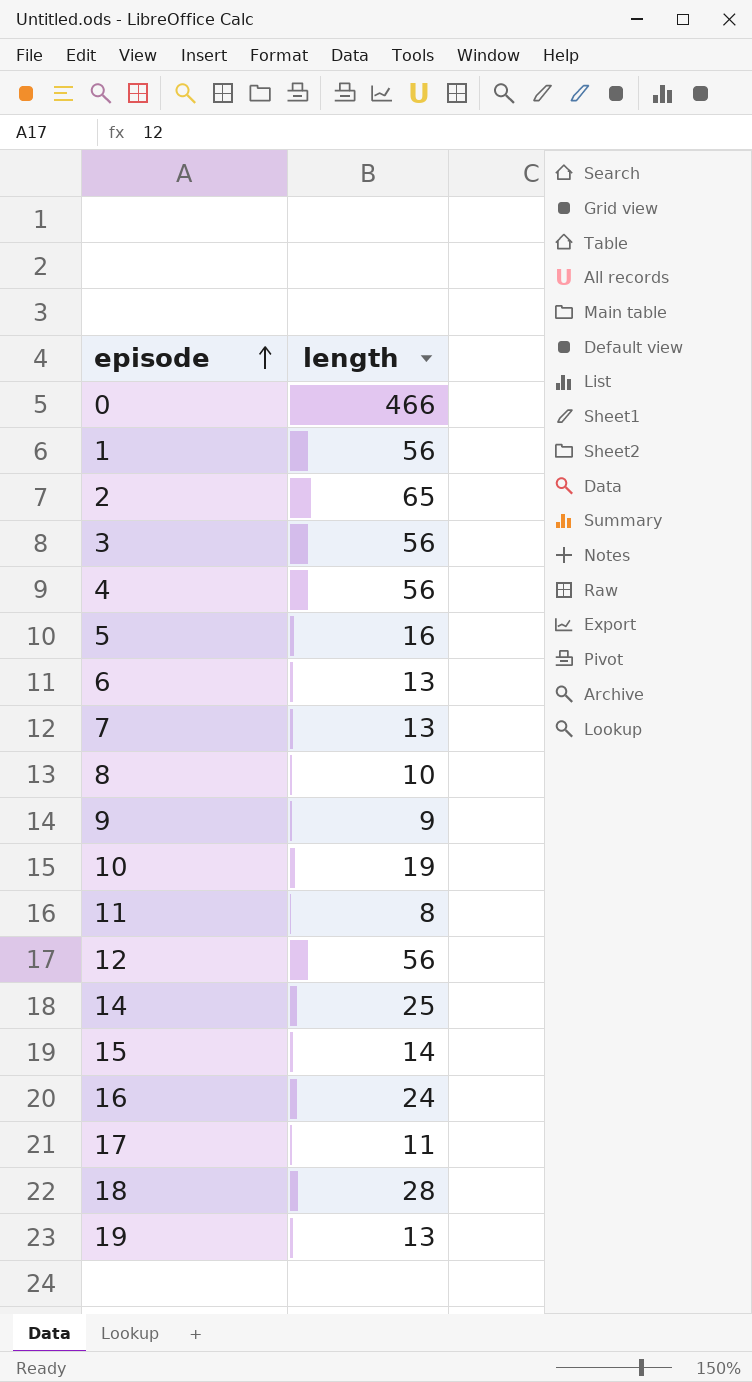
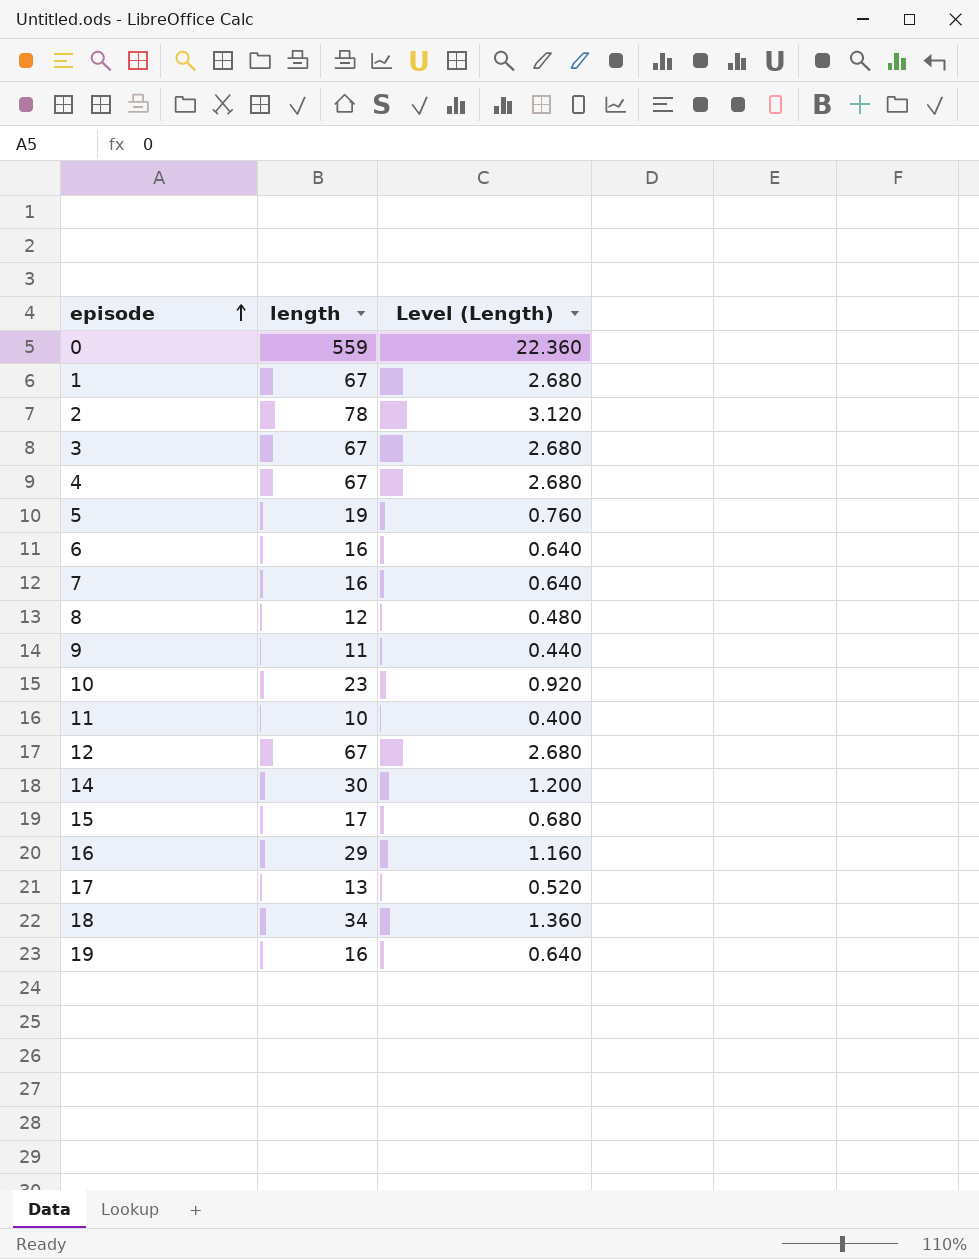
column Level (Length) | formula: none -> [length] * 0.04
0 | length: 466 -> 559
1 | length: 56 -> 67
2 | length: 65 -> 78
3 | length: 56 -> 67
4 | length: 56 -> 67
5 | length: 16 -> 19
6 | length: 13 -> 16
7 | length: 13 -> 16
8 | length: 10 -> 12
9 | length: 9 -> 11
10 | length: 19 -> 23
11 | length: 8 -> 10
12 | length: 56 -> 67
14 | length: 25 -> 30
15 | length: 14 -> 17
16 | length: 24 -> 29
17 | length: 11 -> 13
18 | length: 28 -> 34
19 | length: 13 -> 16

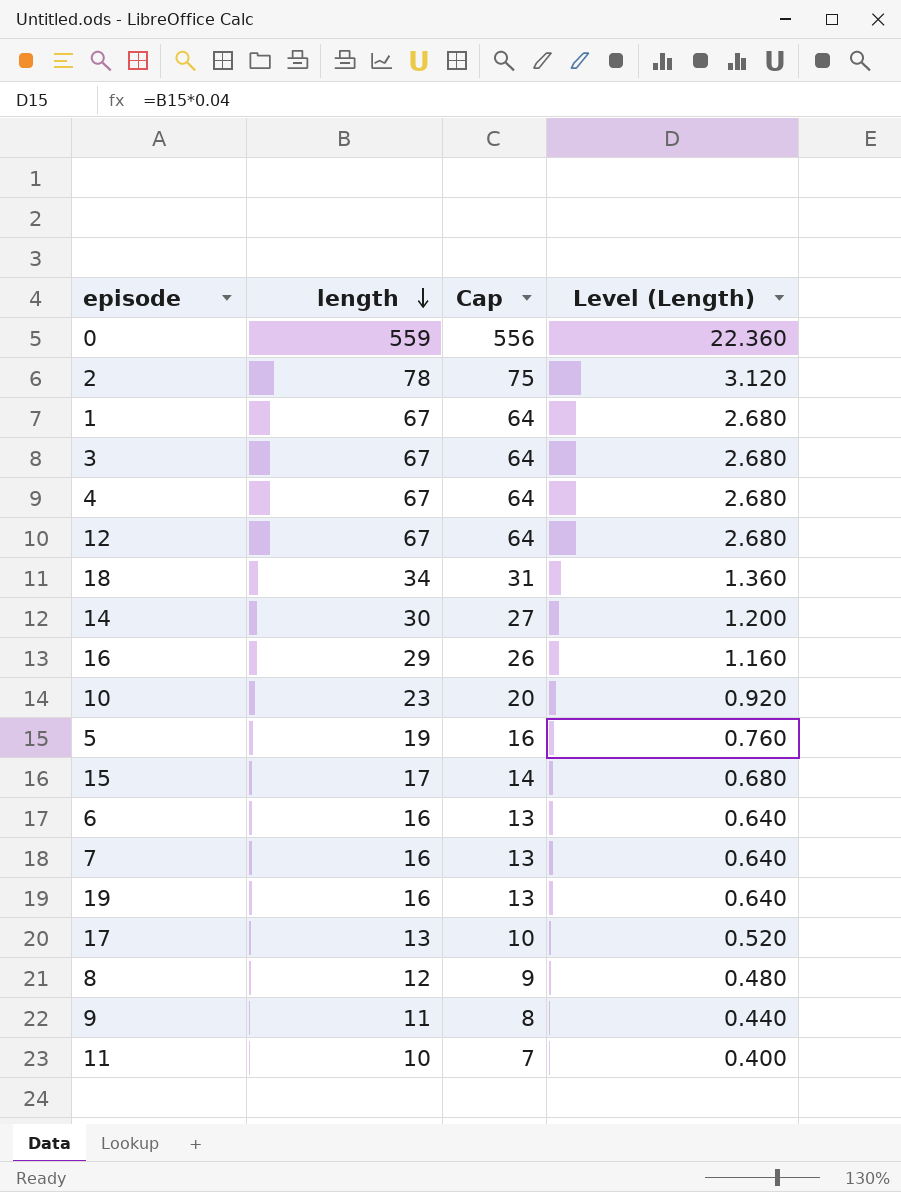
row order: episode ascending -> length descending
column Cap | formula: none -> [length] - 3

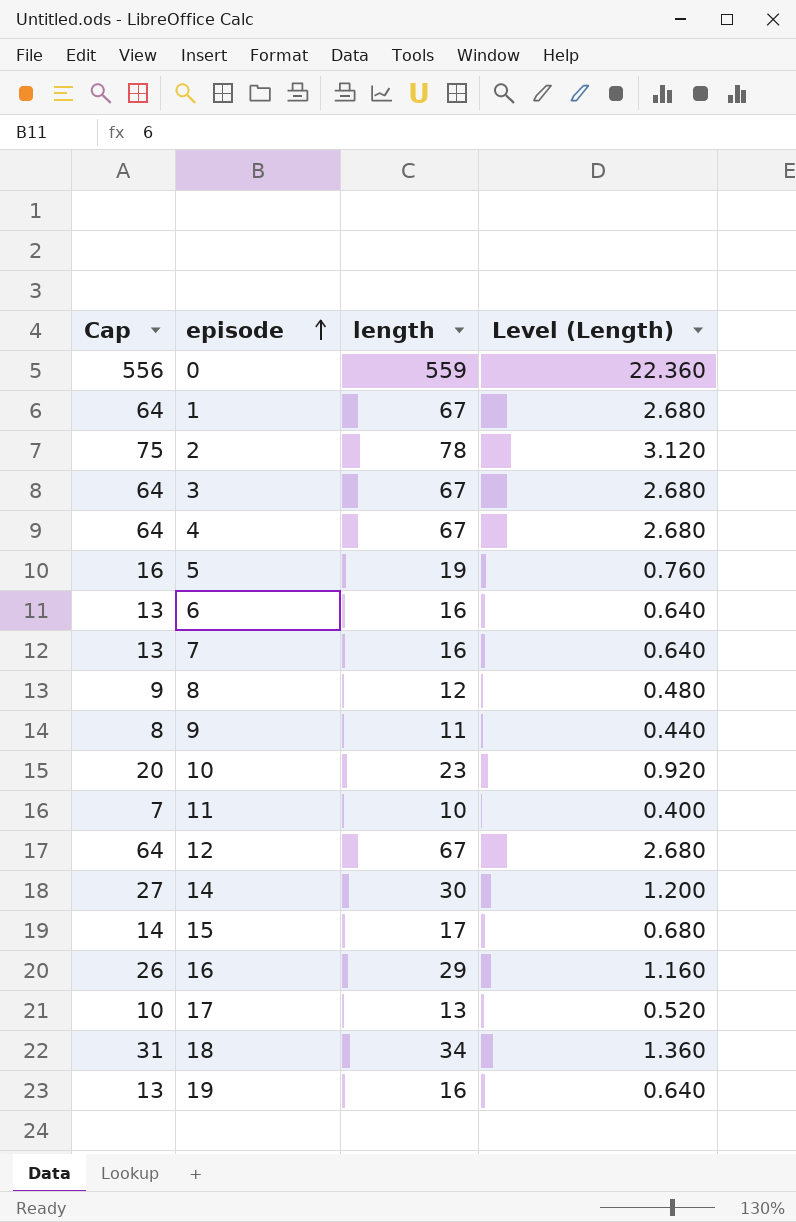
row order: length descending -> episode ascending
column Cap | position: 3 -> 1

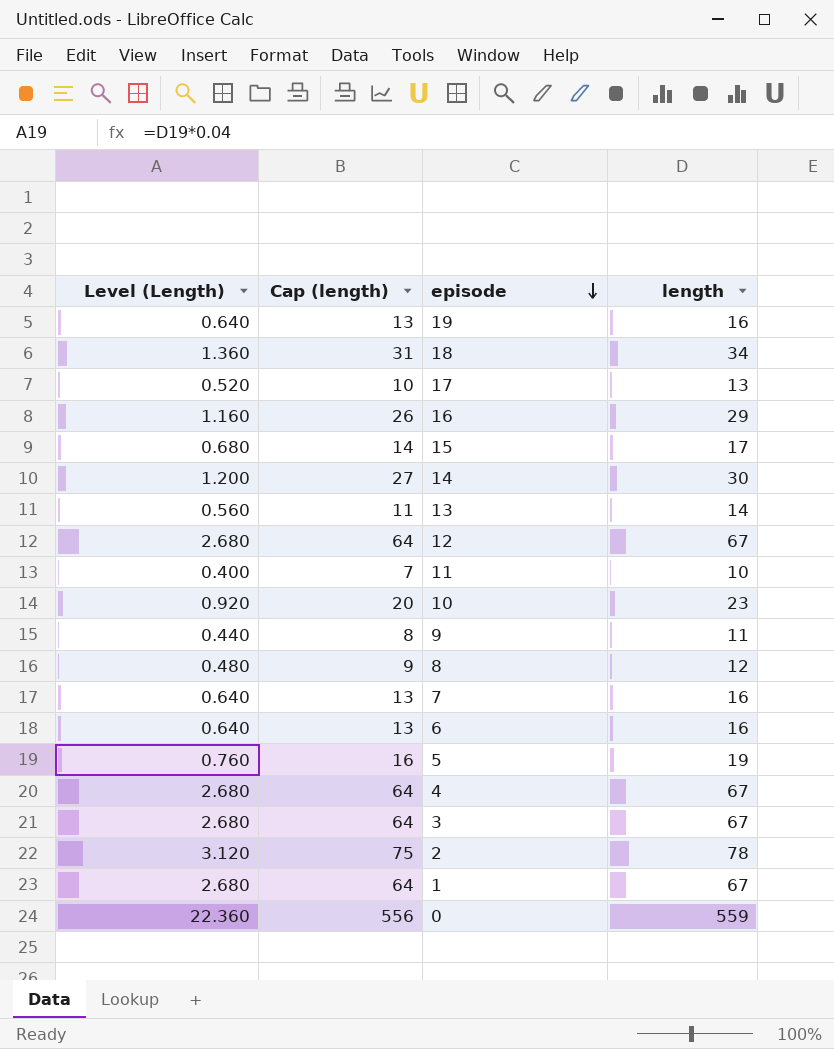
row order: episode ascending -> episode descending
column Level (Length) | position: 4 -> 1
column name: Cap -> Cap (length)
row 13: none -> 0.560 | 11 | 14

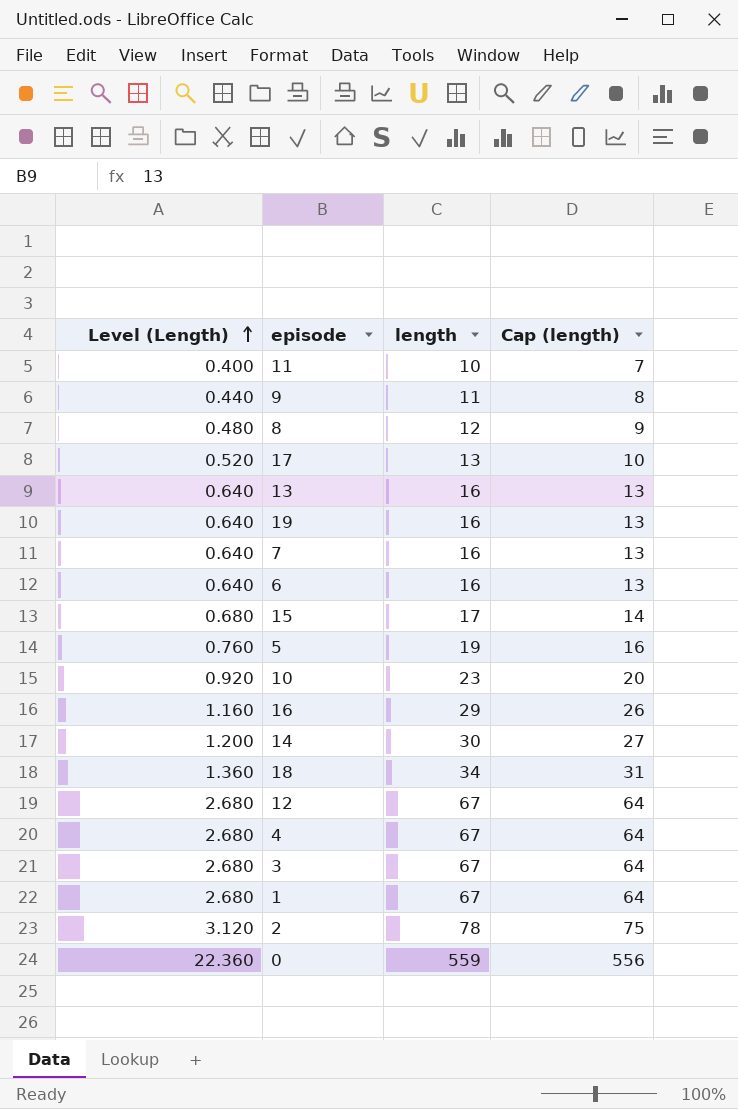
row order: episode descending -> Level (Length) ascending
column Cap (length) | position: 2 -> 4
13 | Level (Length): 0.560 -> 0.640
13 | length: 14 -> 16
13 | Cap (length): 11 -> 13

